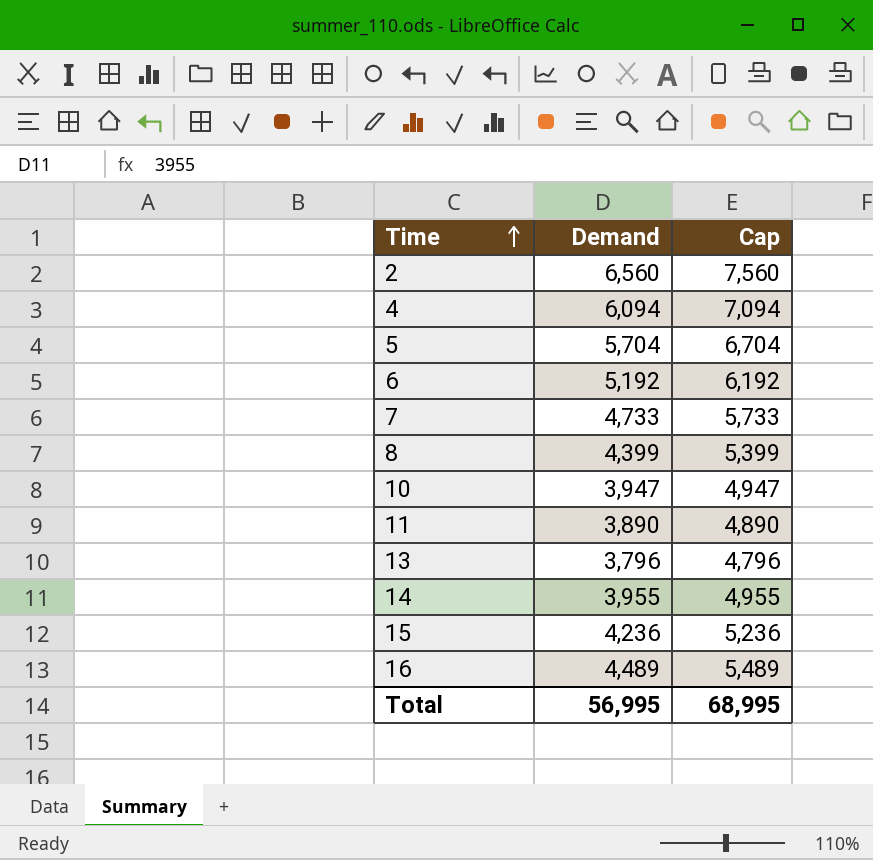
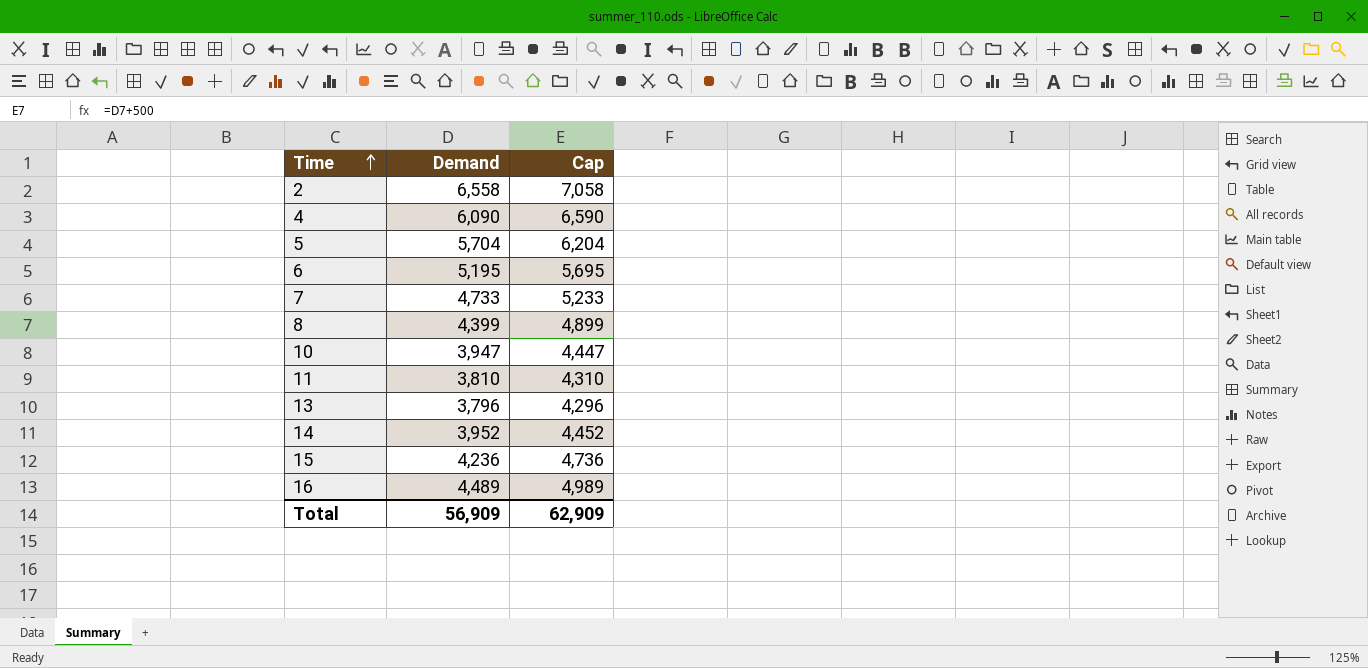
column Cap | formula: [Demand] + 1000 -> [Demand] + 500
2 | Demand: 6,560 -> 6,558
4 | Demand: 6,094 -> 6,090
6 | Demand: 5,192 -> 5,195
11 | Demand: 3,890 -> 3,810
14 | Demand: 3,955 -> 3,952
Total | Demand: 56,995 -> 56,909
Total | Cap: 68,995 -> 62,909

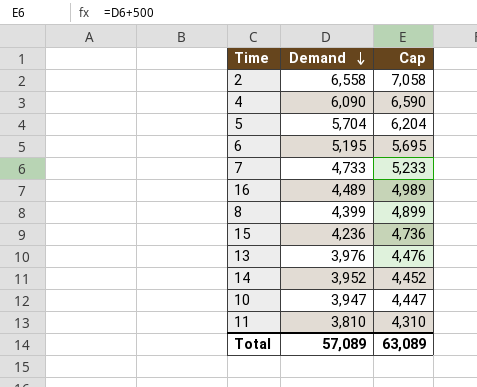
row order: Time ascending -> Demand descending
13 | Demand: 3,796 -> 3,976
13 | Cap: 4,296 -> 4,476
Total | Demand: 56,909 -> 57,089
Total | Cap: 62,909 -> 63,089

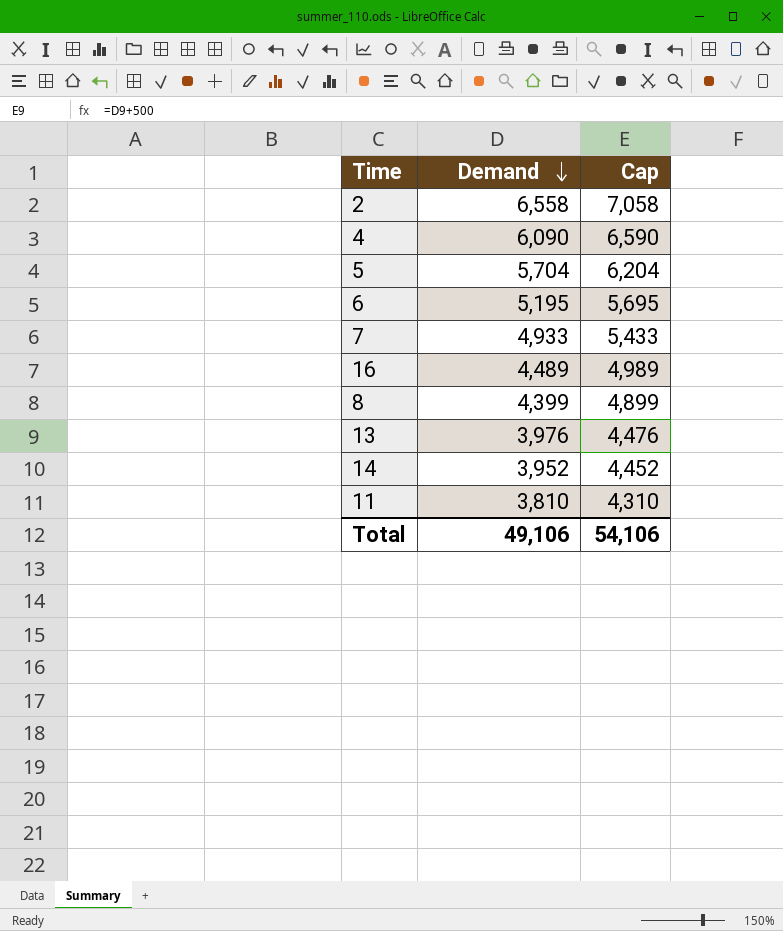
row 15: 4,236 | 4,736 -> none
row 10: 3,947 | 4,447 -> none
7 | Demand: 4,733 -> 4,933
7 | Cap: 5,233 -> 5,433
Total | Demand: 57,089 -> 49,106
Total | Cap: 63,089 -> 54,106

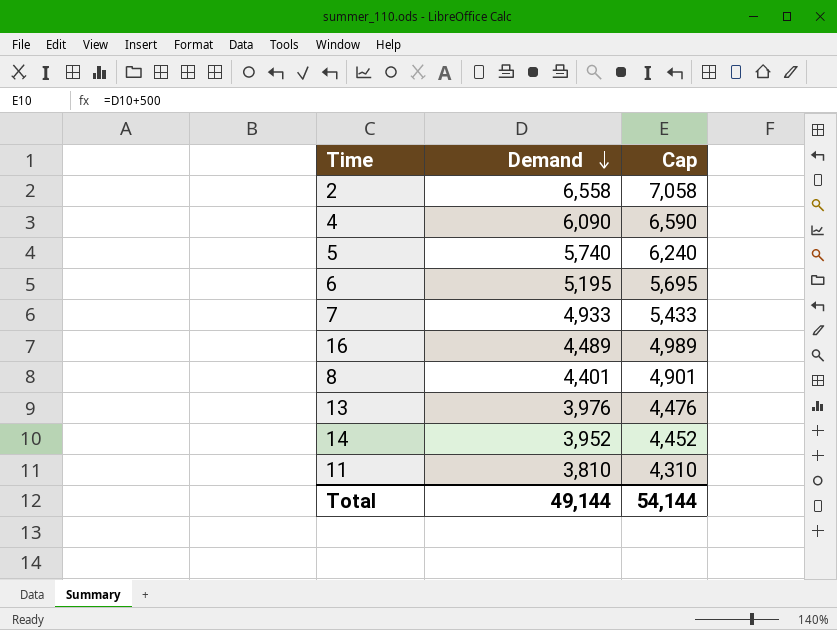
5 | Demand: 5,704 -> 5,740
5 | Cap: 6,204 -> 6,240
8 | Demand: 4,399 -> 4,401
8 | Cap: 4,899 -> 4,901
Total | Demand: 49,106 -> 49,144
Total | Cap: 54,106 -> 54,144

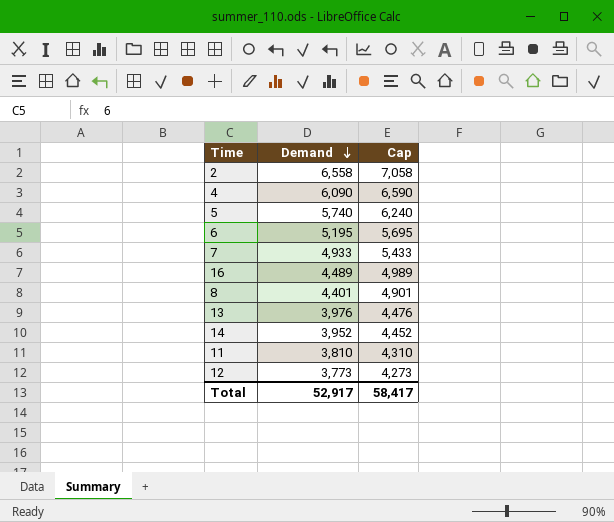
row 12: none -> 3,773 | 4,273
Total | Demand: 49,144 -> 52,917
Total | Cap: 54,144 -> 58,417

